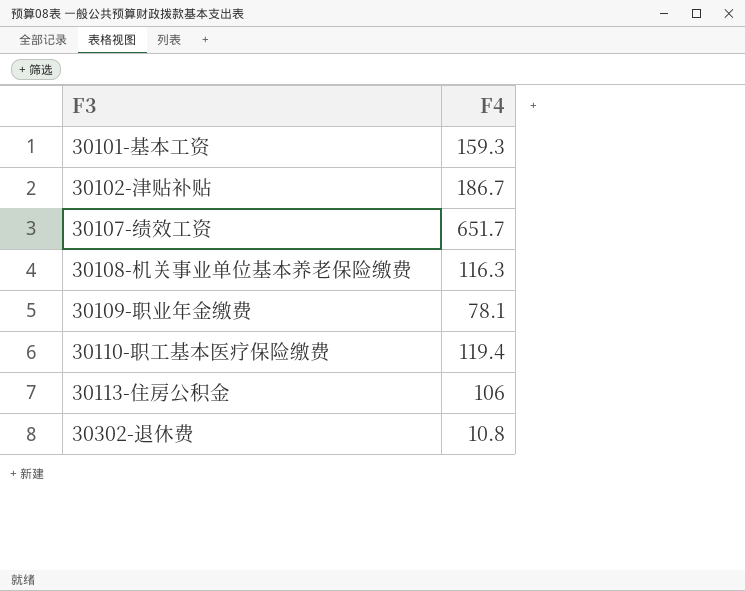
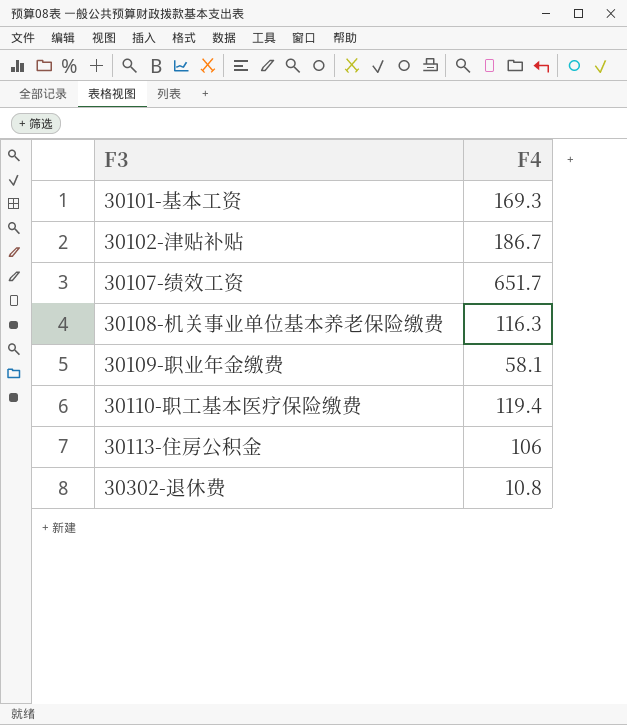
30101-基本工资 | F4: 159.3 -> 169.3
30109-职业年金缴费 | F4: 78.1 -> 58.1

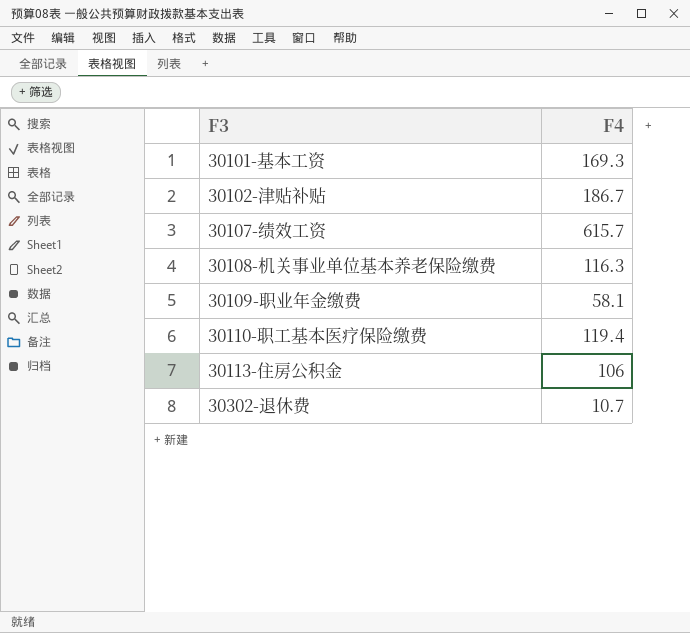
30107-绩效工资 | F4: 651.7 -> 615.7
30302-退休费 | F4: 10.8 -> 10.7

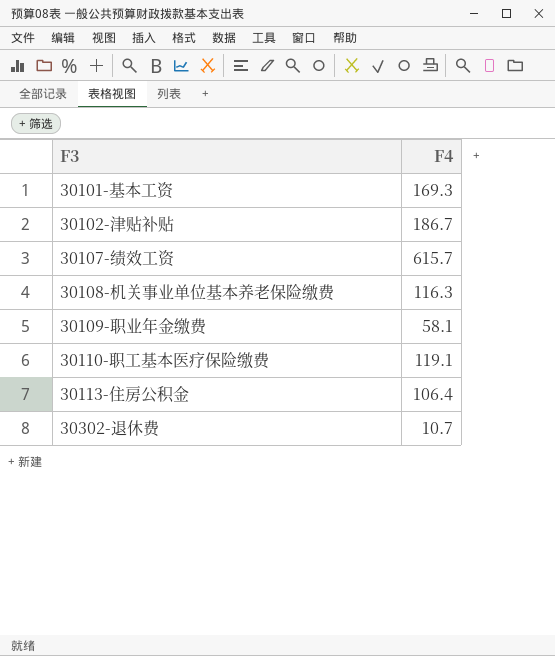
30110-职工基本医疗保险缴费 | F4: 119.4 -> 119.1
30113-住房公积金 | F4: 106 -> 106.4

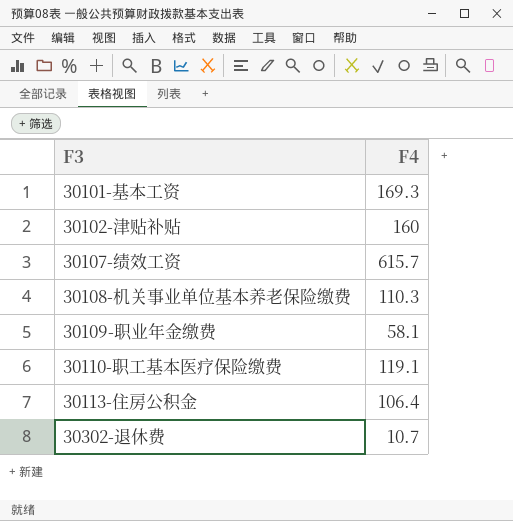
30102-津贴补贴 | F4: 186.7 -> 160
30108-机关事业单位基本养老保险缴费 | F4: 116.3 -> 110.3

